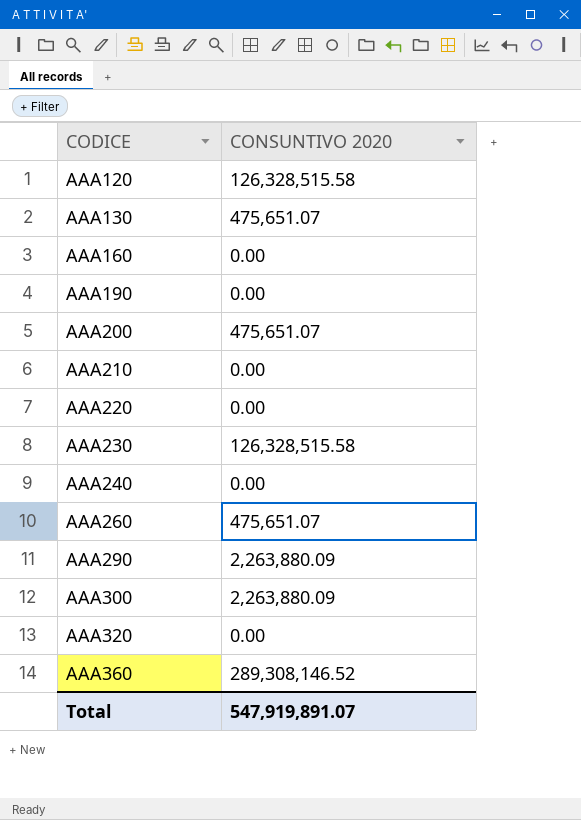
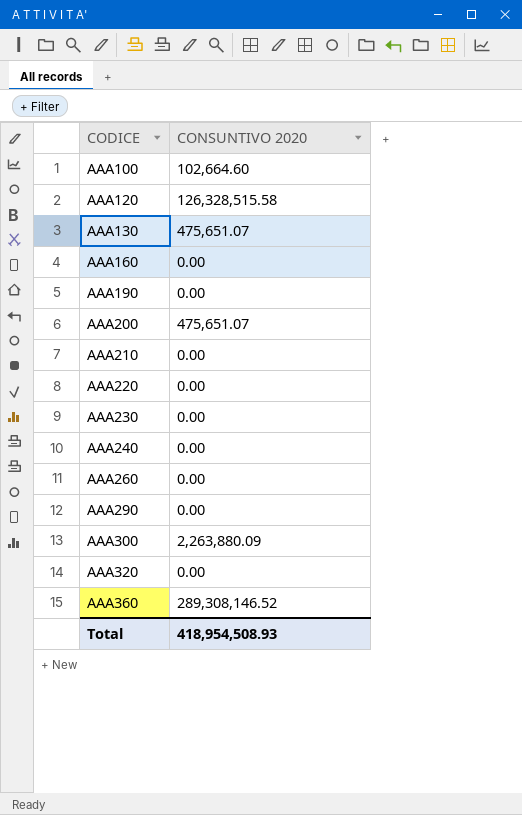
row AAA100: none -> 102,664.60
AAA230 | CONSUNTIVO 2020: 126,328,515.58 -> 0.00
AAA260 | CONSUNTIVO 2020: 475,651.07 -> 0.00
AAA290 | CONSUNTIVO 2020: 2,263,880.09 -> 0.00
Total | CONSUNTIVO 2020: 547,919,891.07 -> 418,954,508.93

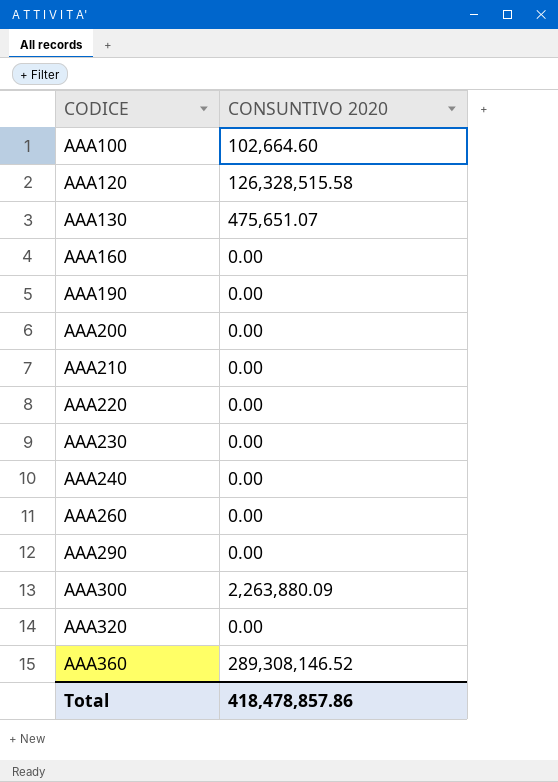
AAA200 | CONSUNTIVO 2020: 475,651.07 -> 0.00
Total | CONSUNTIVO 2020: 418,954,508.93 -> 418,478,857.86

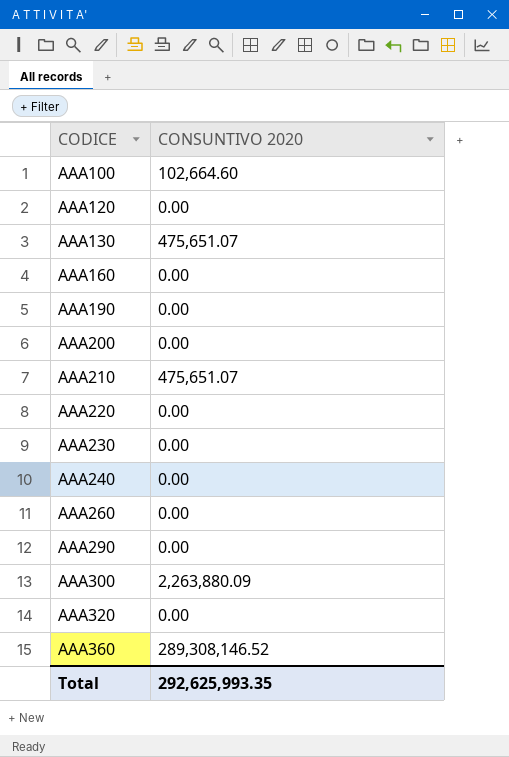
AAA120 | CONSUNTIVO 2020: 126,328,515.58 -> 0.00
AAA210 | CONSUNTIVO 2020: 0.00 -> 475,651.07
Total | CONSUNTIVO 2020: 418,478,857.86 -> 292,625,993.35

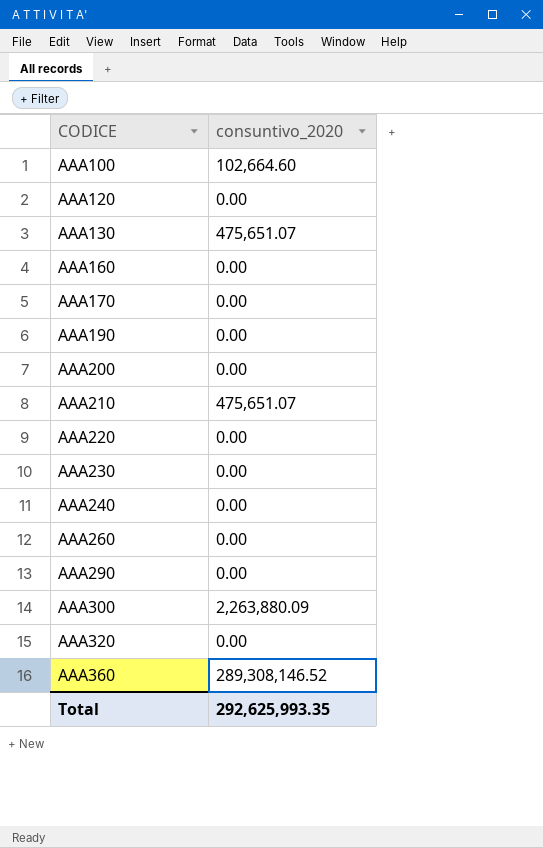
column name: CONSUNTIVO 2020 -> consuntivo_2020
row AAA170: none -> 0.00

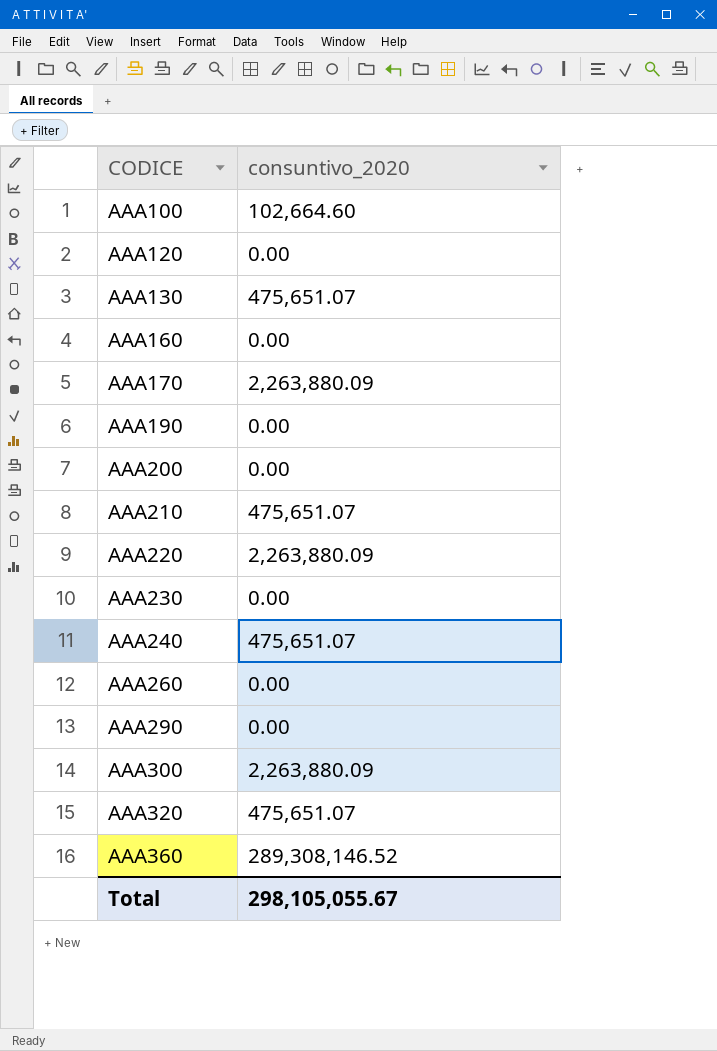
AAA170 | consuntivo_2020: 0.00 -> 2,263,880.09
AAA220 | consuntivo_2020: 0.00 -> 2,263,880.09
AAA240 | consuntivo_2020: 0.00 -> 475,651.07
AAA320 | consuntivo_2020: 0.00 -> 475,651.07
Total | consuntivo_2020: 292,625,993.35 -> 298,105,055.67

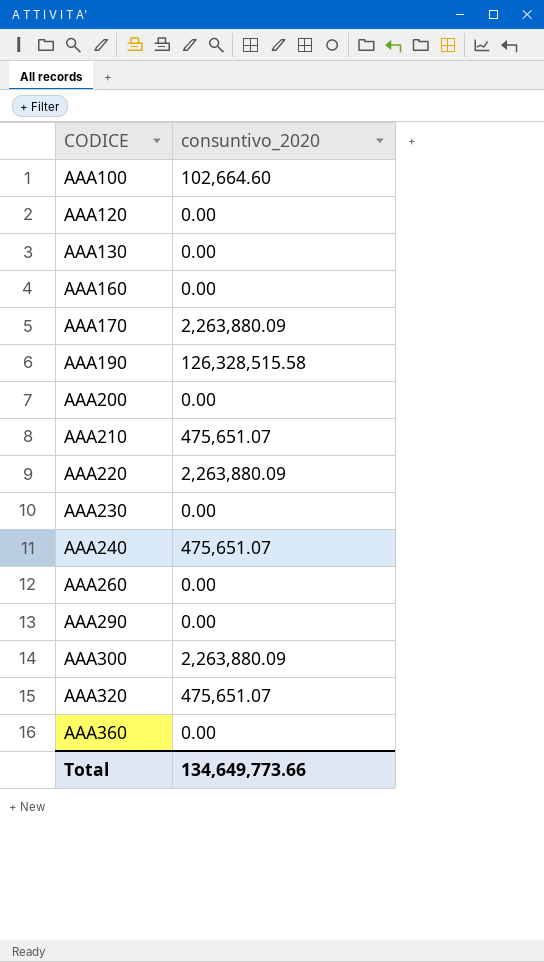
AAA130 | consuntivo_2020: 475,651.07 -> 0.00
AAA190 | consuntivo_2020: 0.00 -> 126,328,515.58
AAA360 | consuntivo_2020: 289,308,146.52 -> 0.00
Total | consuntivo_2020: 298,105,055.67 -> 134,649,773.66

